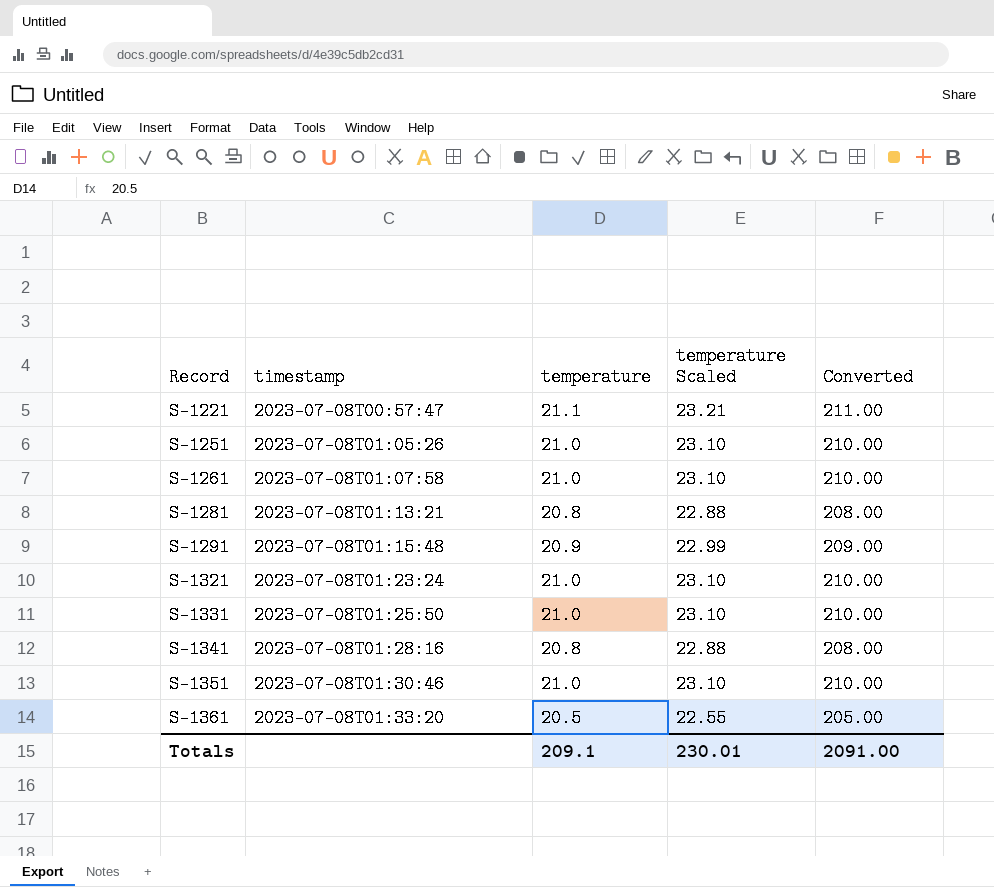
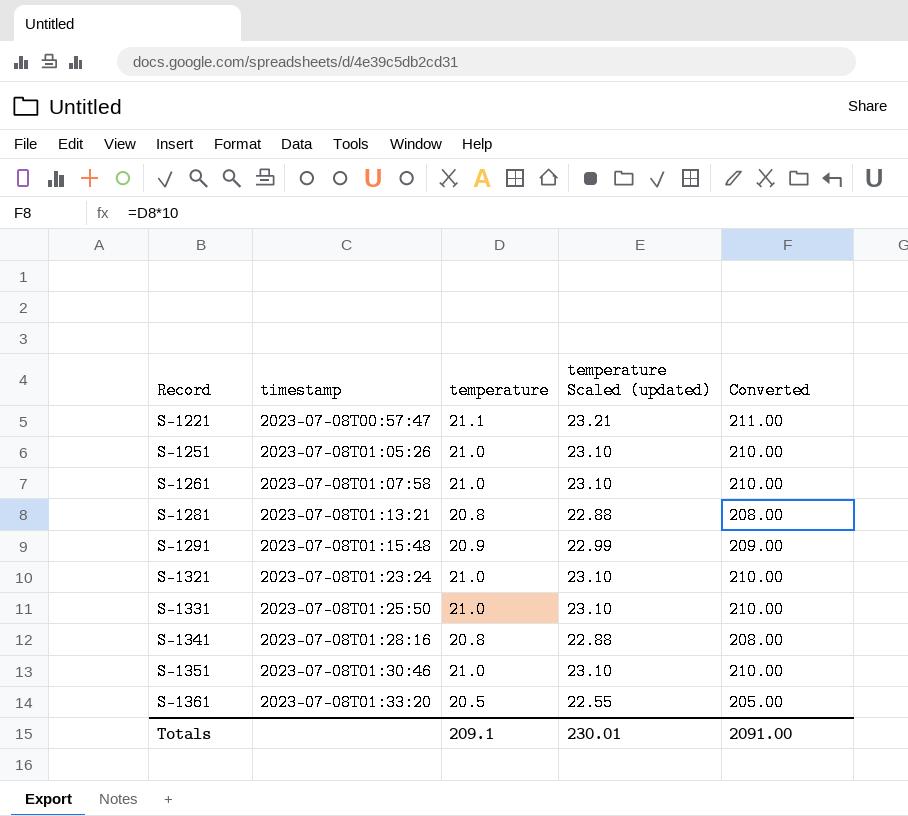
column name: temperature Scaled -> temperature Scaled (updated)

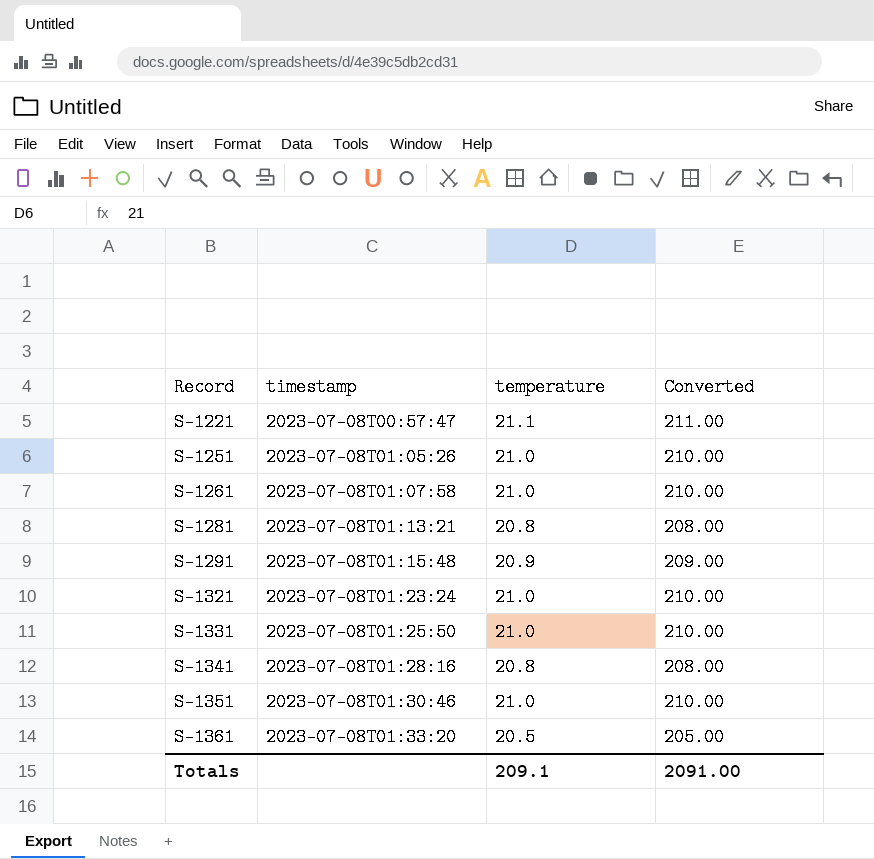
column temperature Scaled (updated) | formula: [temperature] * 1.1 -> none

